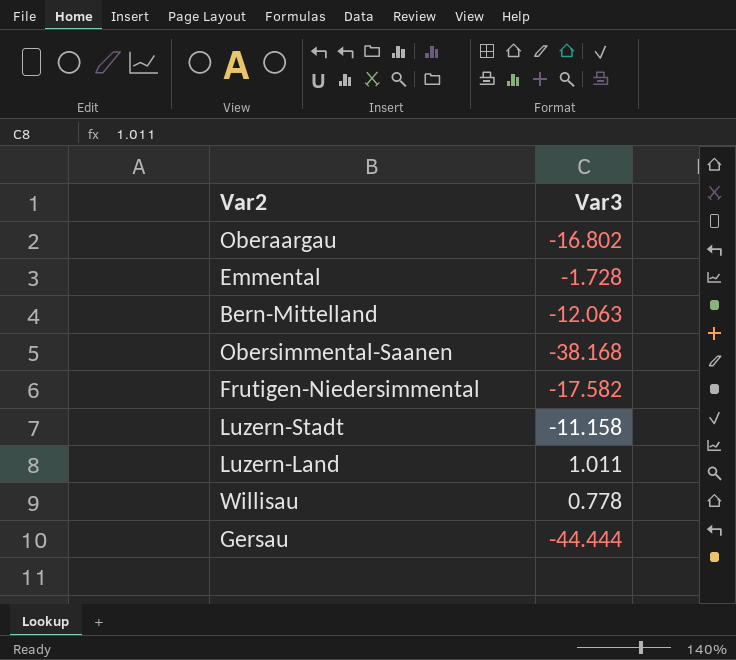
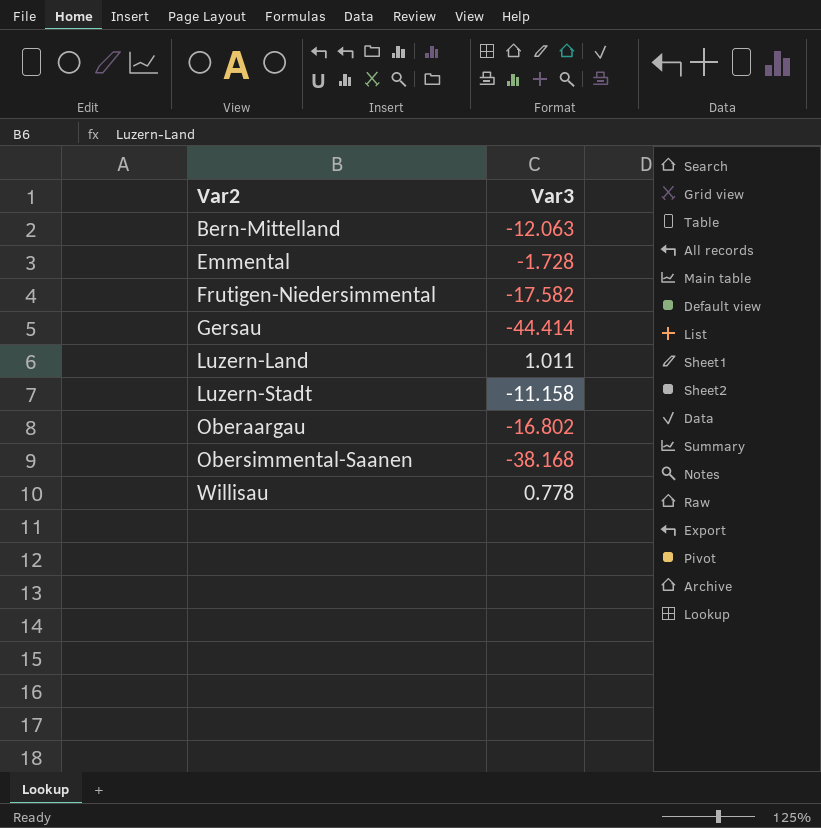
row order: none -> Var2 ascending
Gersau | Var3: -44.444 -> -44.414

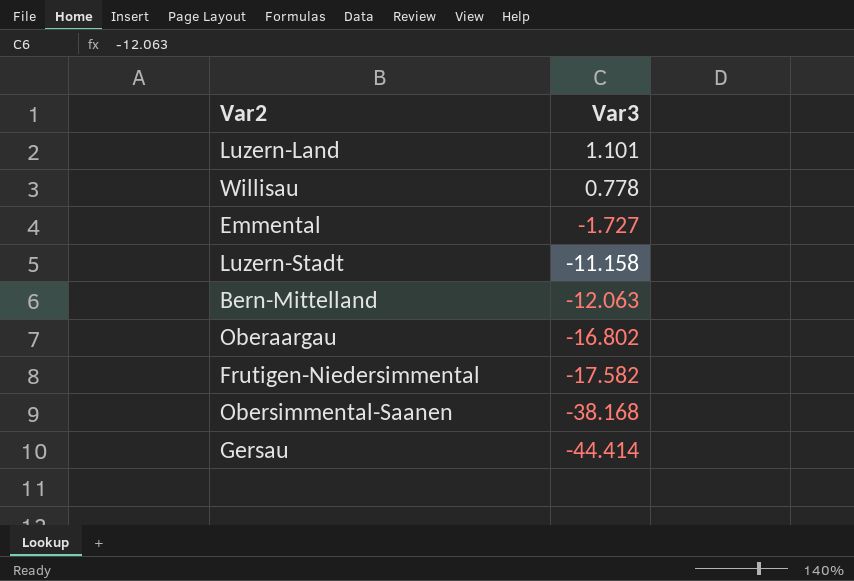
row order: Var2 ascending -> Var3 descending
Luzern-Land | Var3: 1.011 -> 1.101
Emmental | Var3: -1.728 -> -1.727

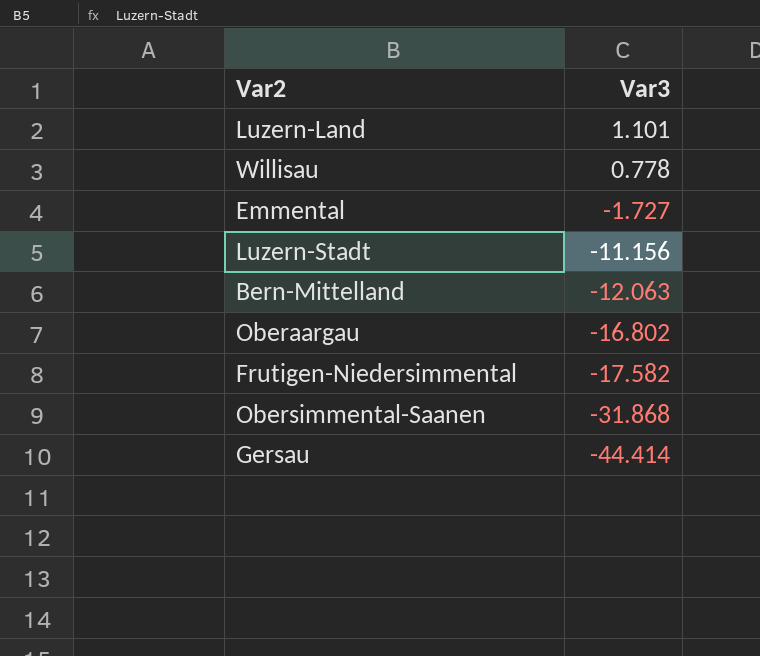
Luzern-Stadt | Var3: -11.158 -> -11.156
Obersimmental-Saanen | Var3: -38.168 -> -31.868

